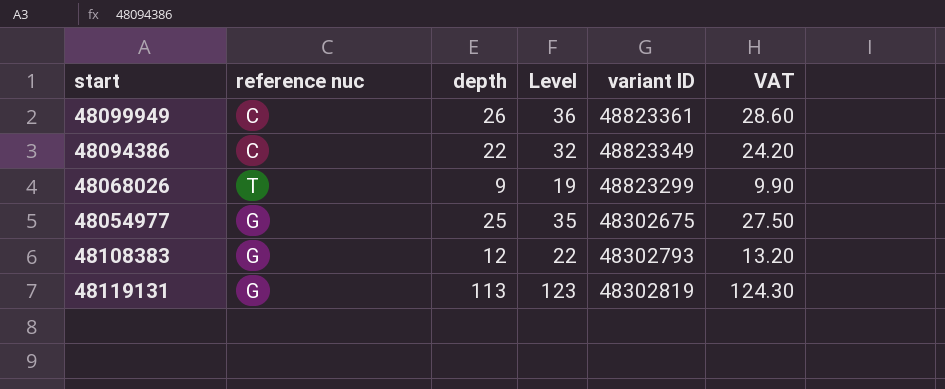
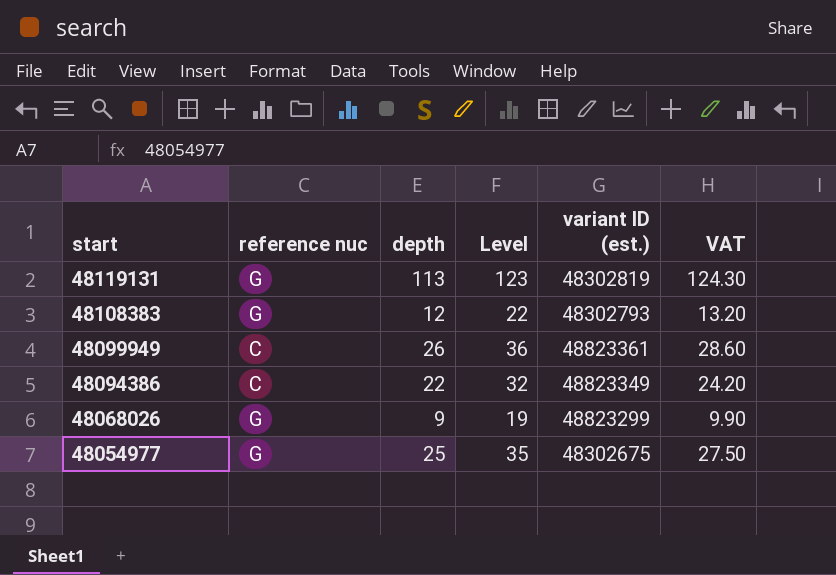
row order: none -> start descending
column name: variant ID -> variant ID (est.)
48068026 | reference nuc: T -> G

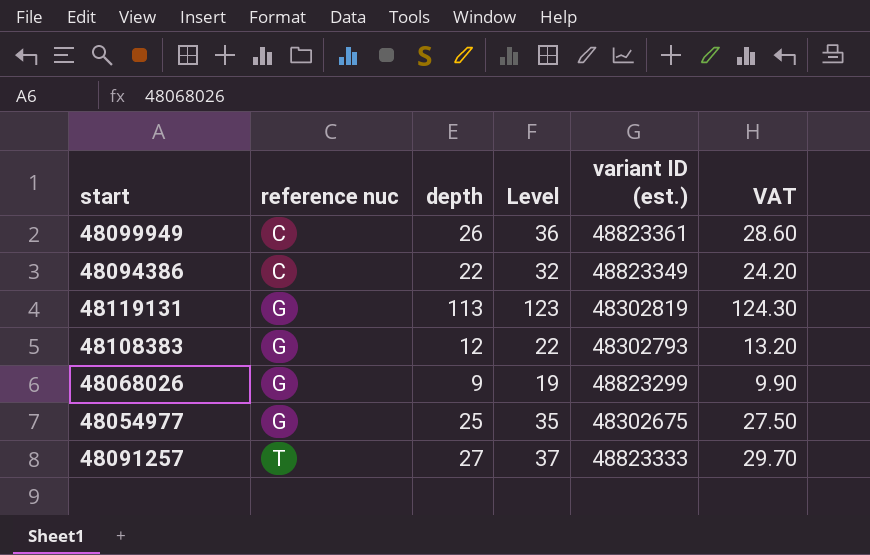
row order: start descending -> reference nuc ascending
row 48091257: none -> T | 27 | 37 | 48823333 | 29.70

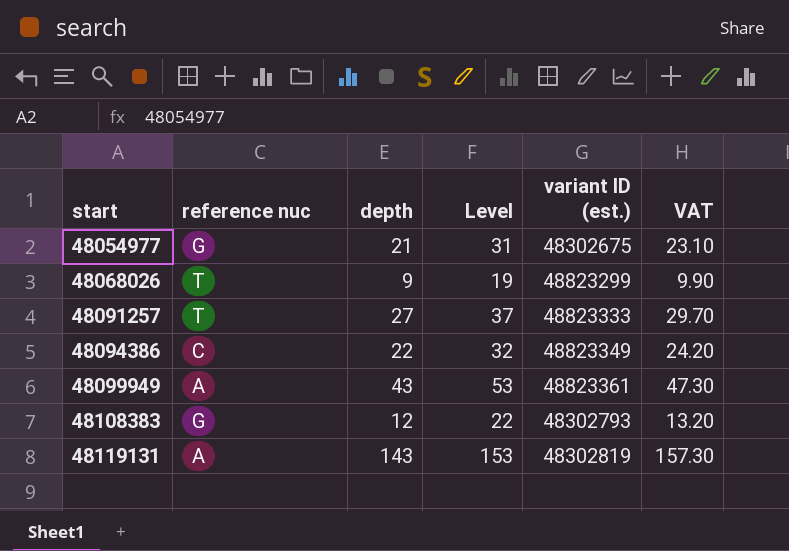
row order: reference nuc ascending -> start ascending
48054977 | depth: 25 -> 21
48054977 | Level: 35 -> 31
48054977 | VAT: 27.50 -> 23.10
48068026 | reference nuc: G -> T
48099949 | reference nuc: C -> A
48099949 | depth: 26 -> 43
48099949 | Level: 36 -> 53
48099949 | VAT: 28.60 -> 47.30
48119131 | reference nuc: G -> A
48119131 | depth: 113 -> 143
48119131 | Level: 123 -> 153
48119131 | VAT: 124.30 -> 157.30

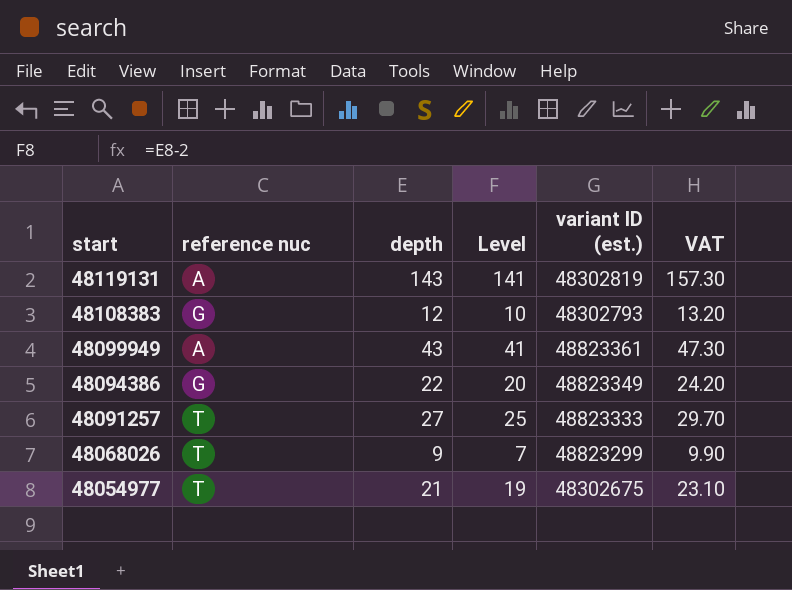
row order: start ascending -> start descending
column Level | formula: [depth] + 10 -> [depth] - 2
48094386 | reference nuc: C -> G
48054977 | reference nuc: G -> T

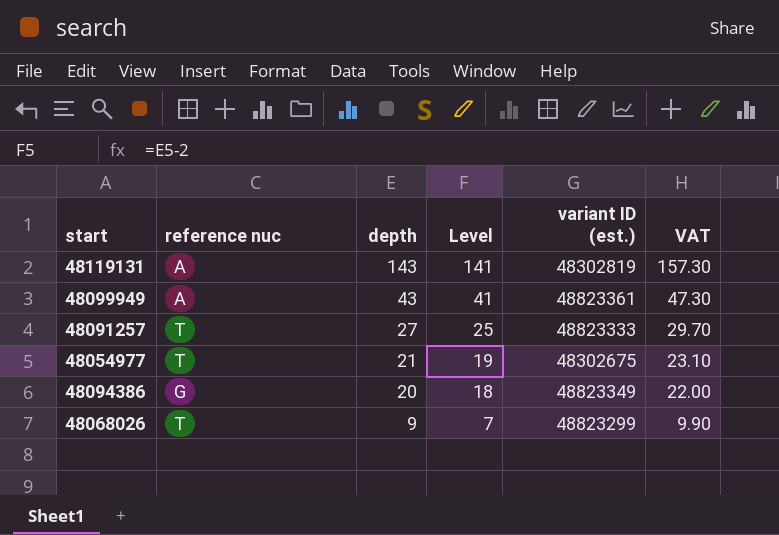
row order: start descending -> depth descending
row 48108383: G | 12 | 10 | 48302793 | 13.20 -> none
48094386 | depth: 22 -> 20
48094386 | Level: 20 -> 18
48094386 | VAT: 24.20 -> 22.00

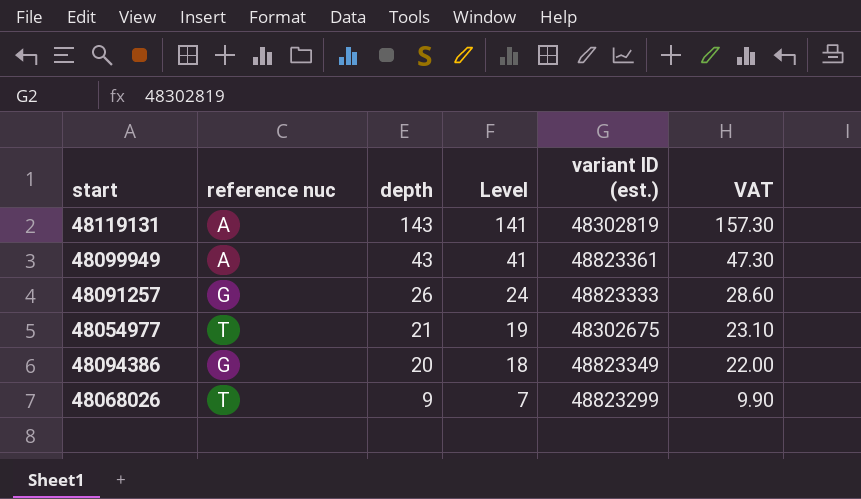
48091257 | reference nuc: T -> G
48091257 | depth: 27 -> 26
48091257 | Level: 25 -> 24
48091257 | VAT: 29.70 -> 28.60

